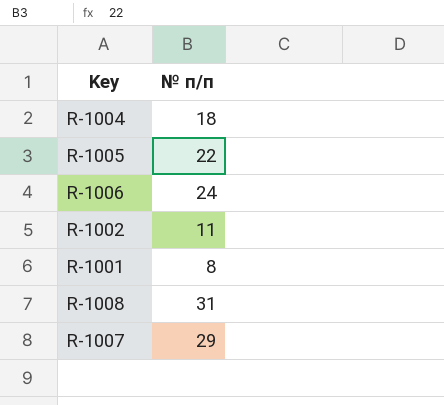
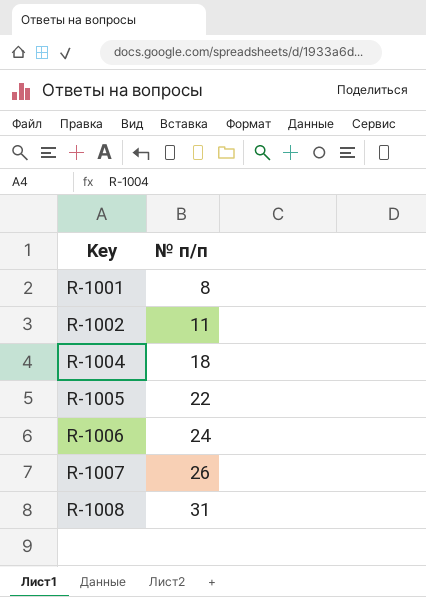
row order: none -> Key ascending
R-1007 | № п/п: 29 -> 26

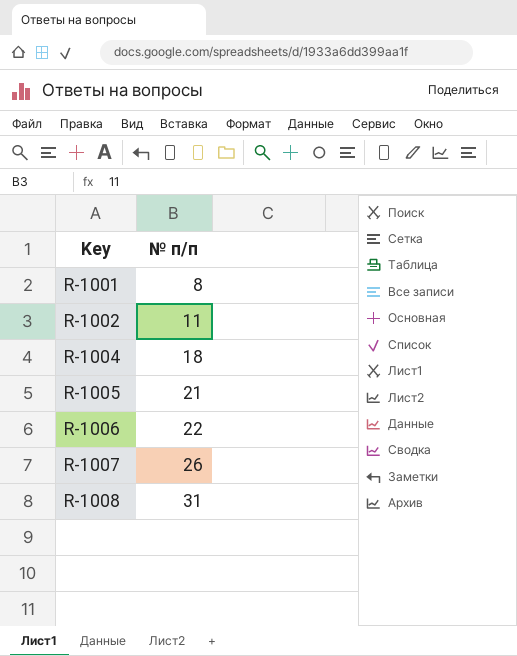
R-1005 | № п/п: 22 -> 21
R-1006 | № п/п: 24 -> 22

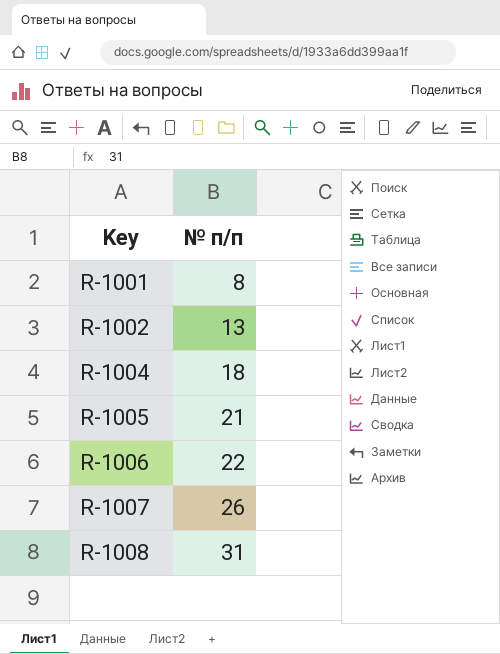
R-1002 | № п/п: 11 -> 13

